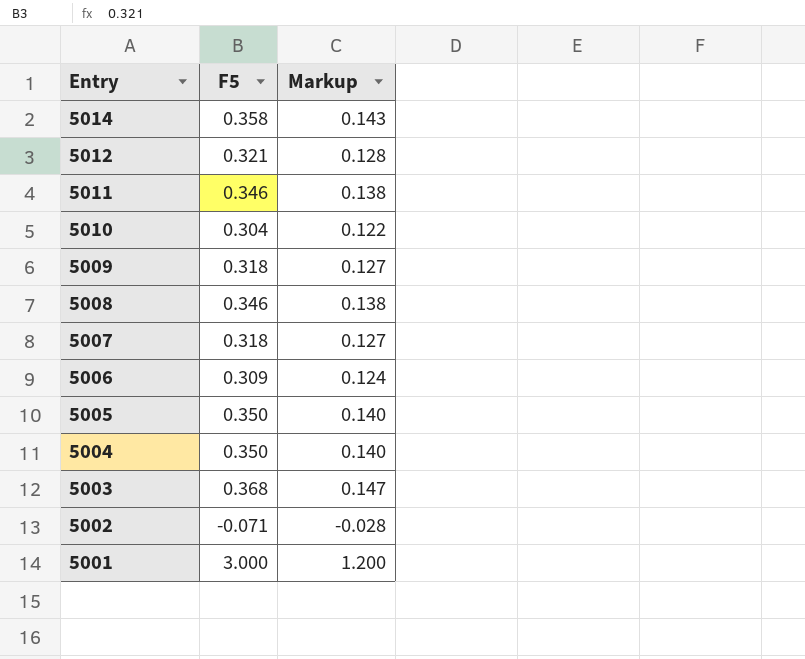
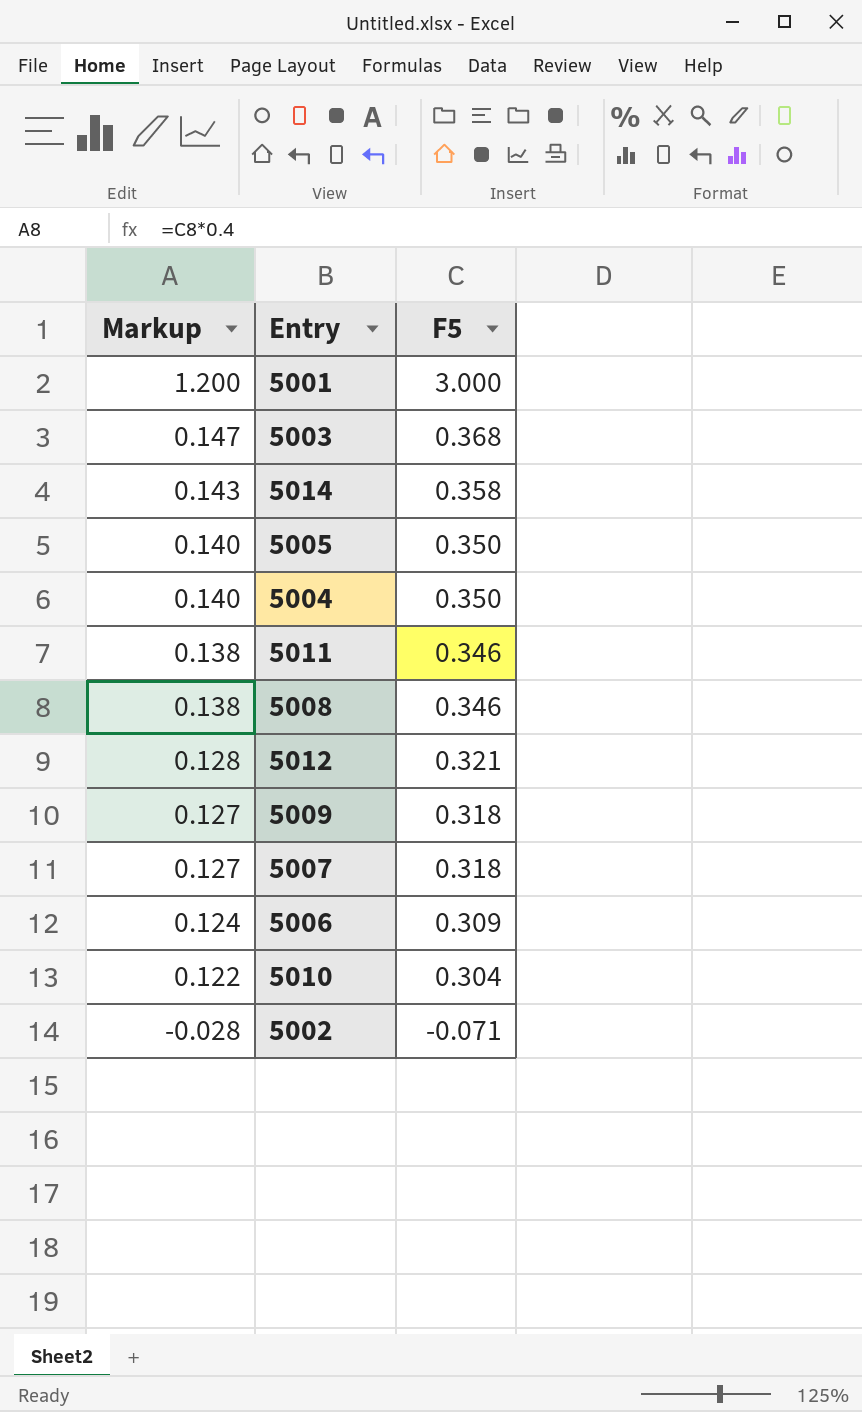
row order: Entry descending -> Markup descending
column Markup | position: 3 -> 1

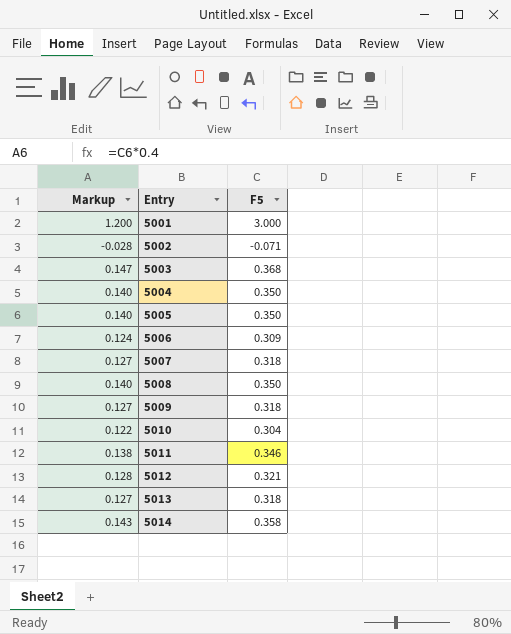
row order: Markup descending -> Entry ascending
5008 | Markup: 0.138 -> 0.140
5008 | F5: 0.346 -> 0.350
row 5013: none -> 0.127 | 0.318

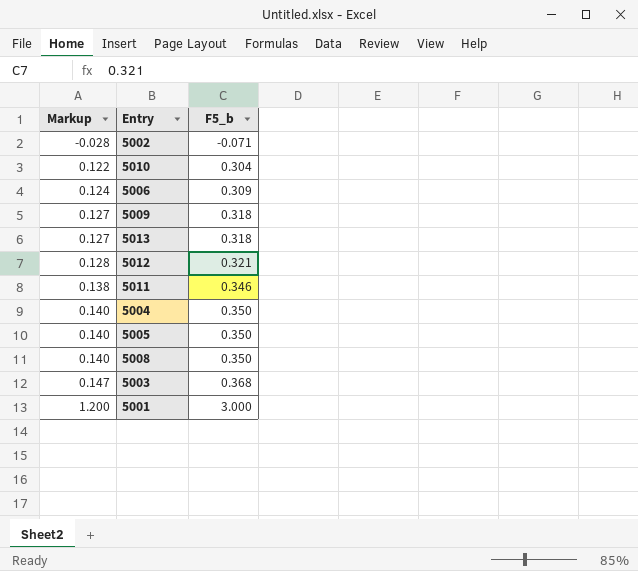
row order: Entry ascending -> Markup ascending
column name: F5 -> F5_b
row 5007: 0.127 | 0.318 -> none
row 5014: 0.143 | 0.358 -> none

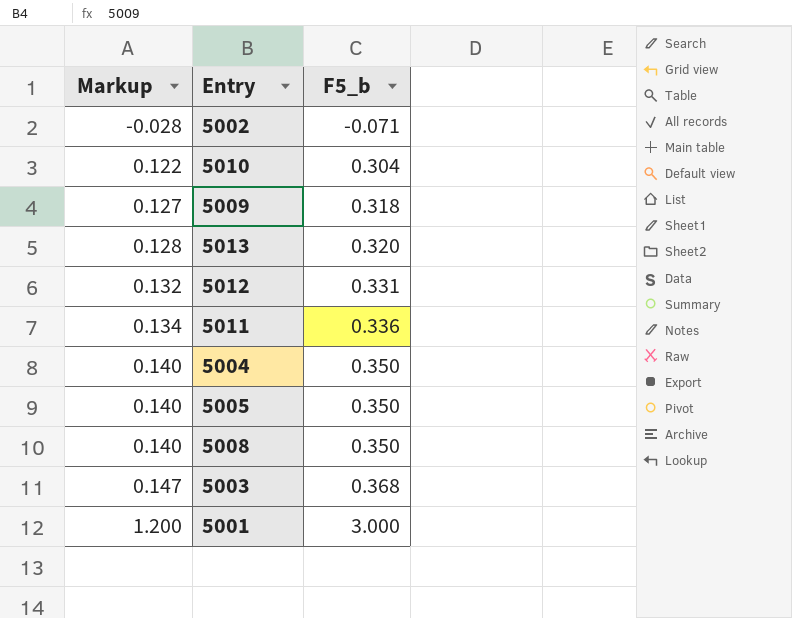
row 5006: 0.124 | 0.309 -> none
5013 | Markup: 0.127 -> 0.128
5013 | F5_b: 0.318 -> 0.320
5012 | Markup: 0.128 -> 0.132
5012 | F5_b: 0.321 -> 0.331
5011 | Markup: 0.138 -> 0.134
5011 | F5_b: 0.346 -> 0.336

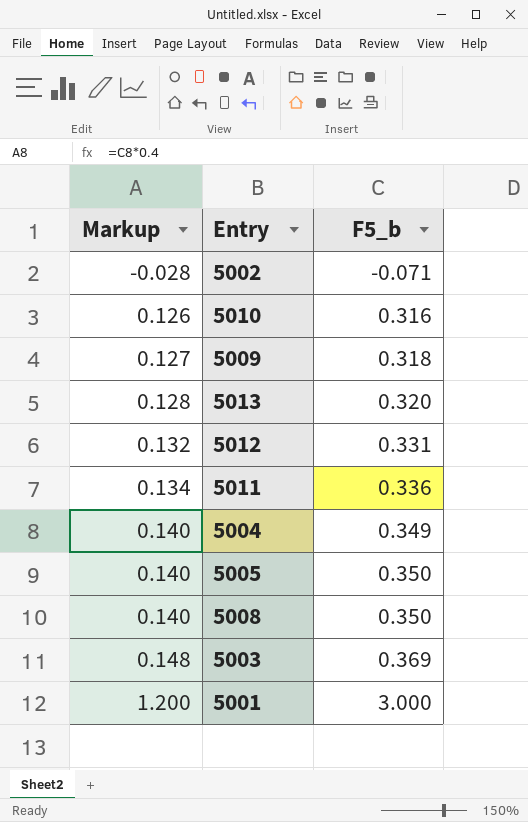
5010 | Markup: 0.122 -> 0.126
5010 | F5_b: 0.304 -> 0.316
5004 | F5_b: 0.350 -> 0.349
5003 | Markup: 0.147 -> 0.148
5003 | F5_b: 0.368 -> 0.369

